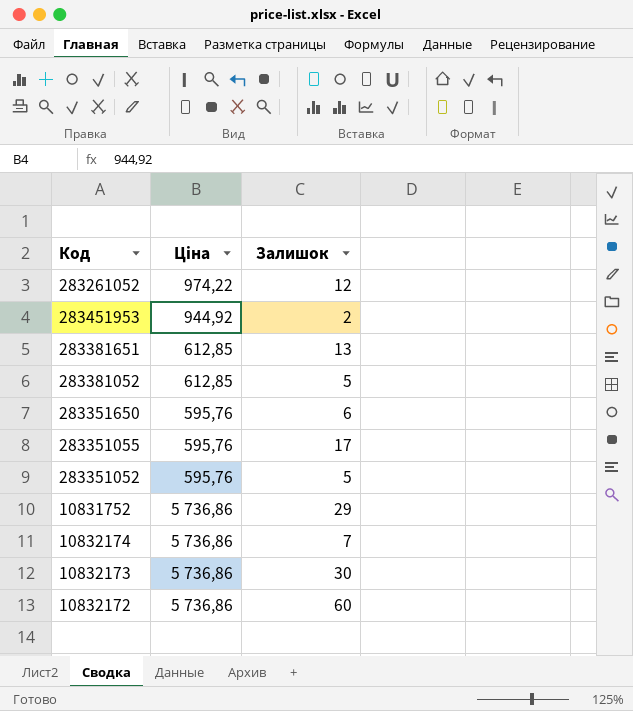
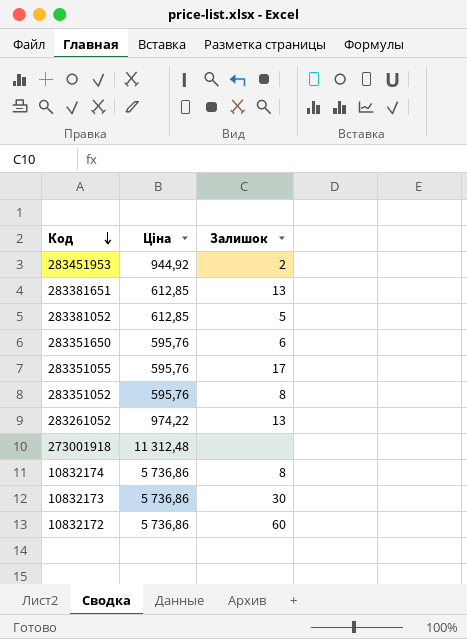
row order: none -> Код descending
row 10831752: 5 736,86 | 29 -> none
283351052 | Залишок: 5 -> 8
283261052 | Залишок: 12 -> 13
row 273001918: none -> 11 312,48 | none
10832174 | Залишок: 7 -> 8

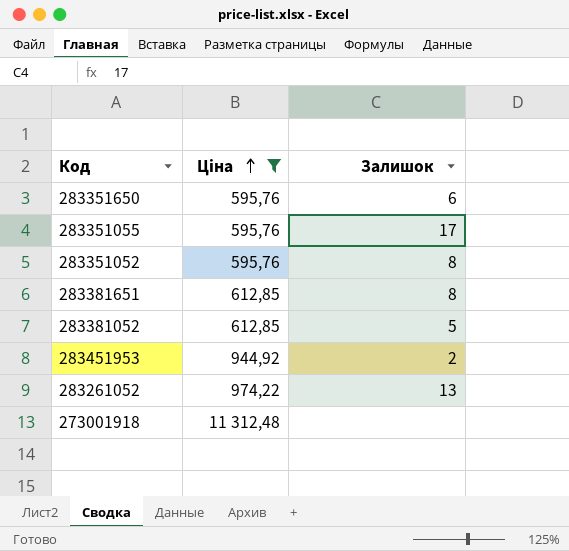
filter: none -> Ціна != 5 736,86
row order: Код descending -> Ціна ascending
283381651 | Залишок: 13 -> 8

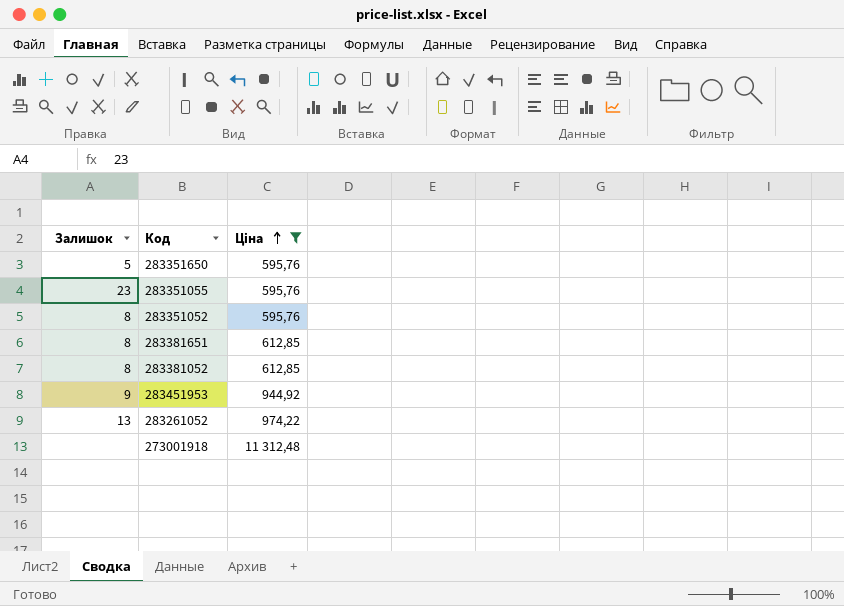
column Залишок | position: 3 -> 1
283351650 | Залишок: 6 -> 5
283351055 | Залишок: 17 -> 23
283381052 | Залишок: 5 -> 8
283451953 | Залишок: 2 -> 9

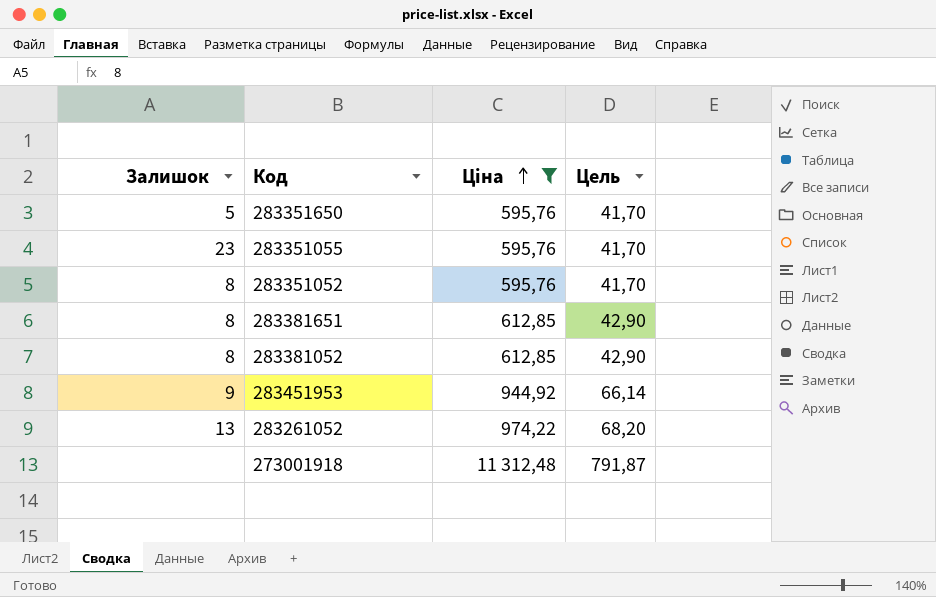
column Цель | formula: none -> [Ціна] * 0,07

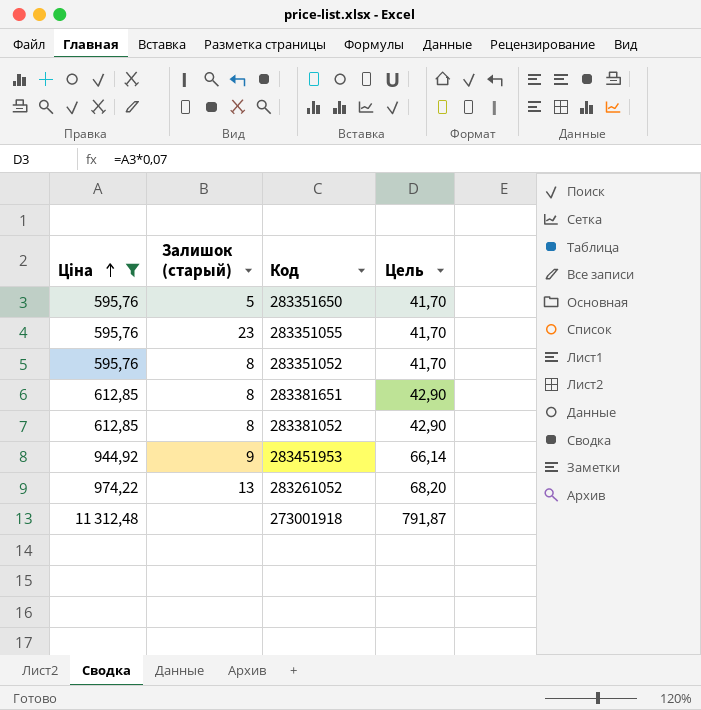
column Ціна | position: 3 -> 1
column name: Залишок -> Залишок (старый)

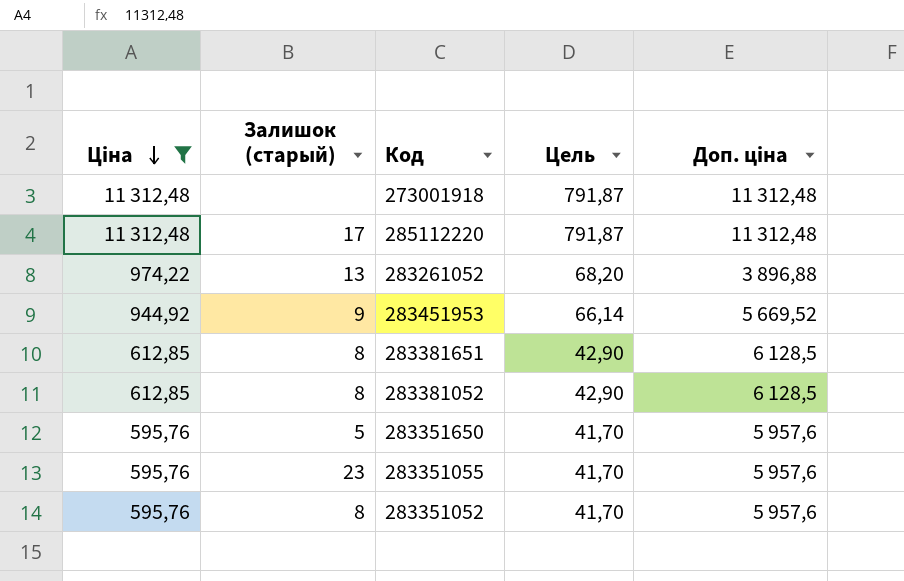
row order: Ціна ascending -> Ціна descending
column Доп. ціна | position: none -> 5
row 285112220: none -> 11 312,48 | 17 | 791,87 | 11 312,48

